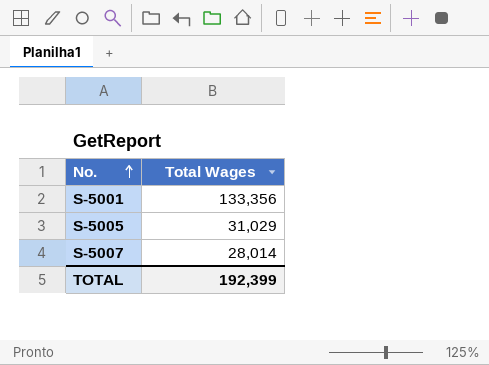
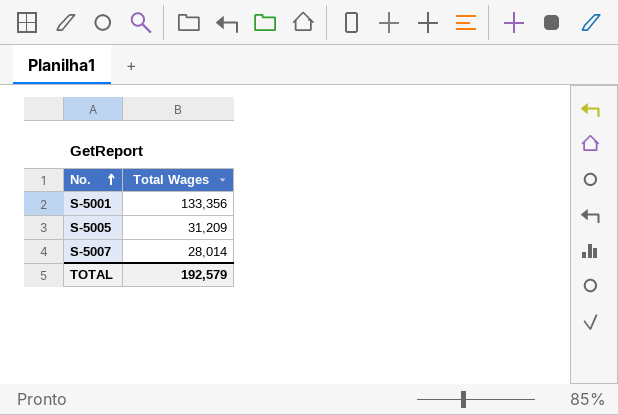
S-5005 | Total Wages: 31,029 -> 31,209
TOTAL | Total Wages: 192,399 -> 192,579

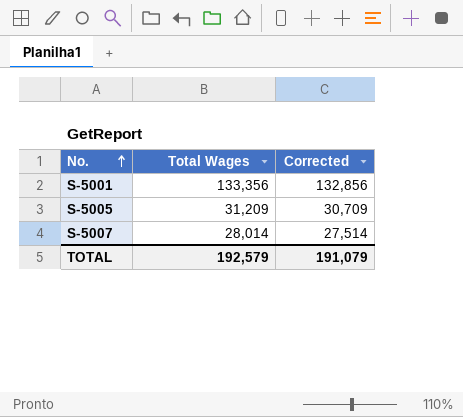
column Corrected | formula: none -> [Total Wages] - 500

